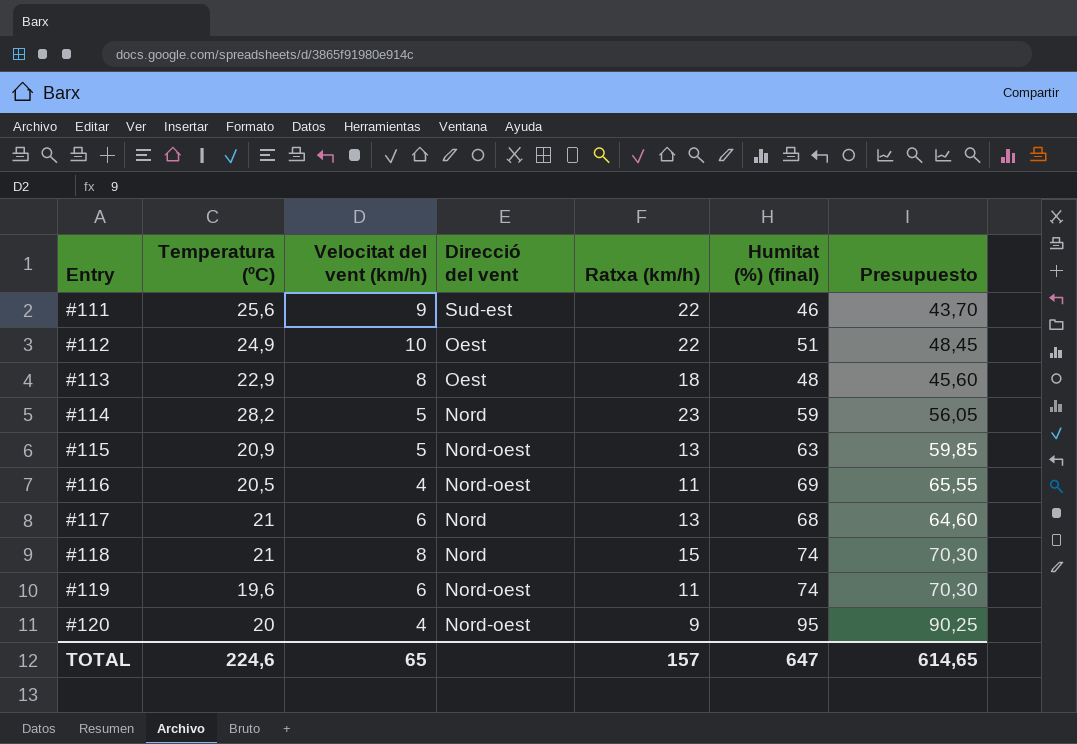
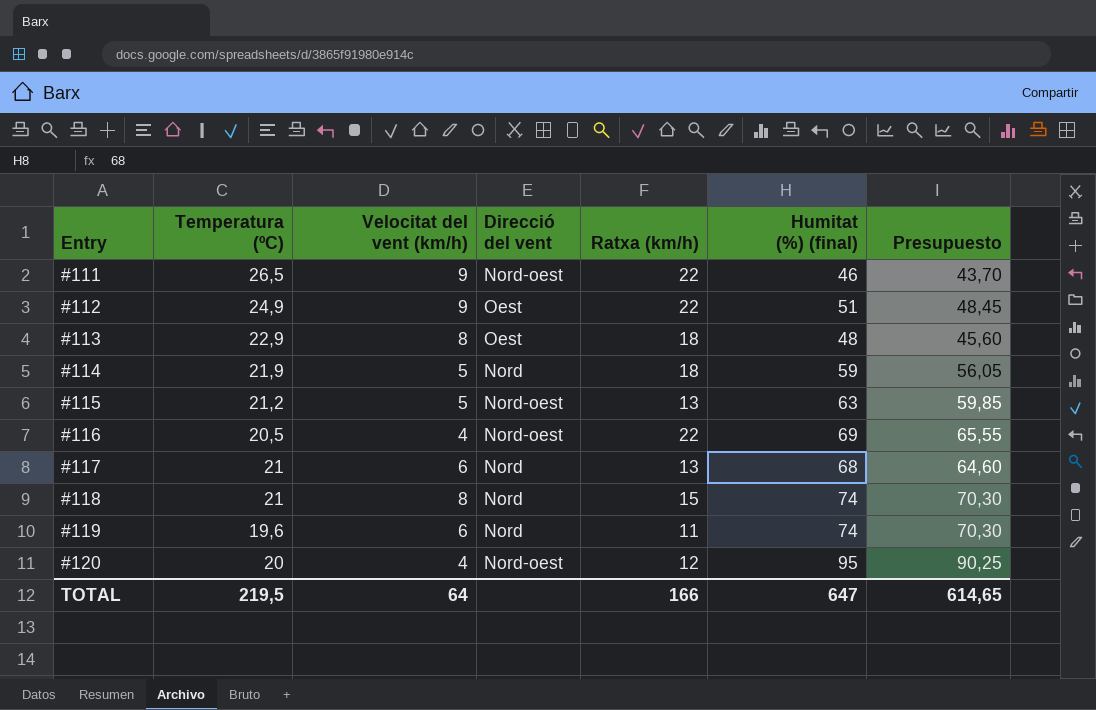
#111 | Temperatura (ºC): 25,6 -> 26,5
#111 | Direcció del vent: Sud-est -> Nord-oest
#112 | Velocitat del vent (km/h): 10 -> 9
#114 | Temperatura (ºC): 28,2 -> 21,9
#114 | Ratxa (km/h): 23 -> 18
#115 | Temperatura (ºC): 20,9 -> 21,2
#116 | Ratxa (km/h): 11 -> 22
#119 | Direcció del vent: Nord-oest -> Nord
#120 | Ratxa (km/h): 9 -> 12
TOTAL | Temperatura (ºC): 224,6 -> 219,5
TOTAL | Velocitat del vent (km/h): 65 -> 64
TOTAL | Ratxa (km/h): 157 -> 166

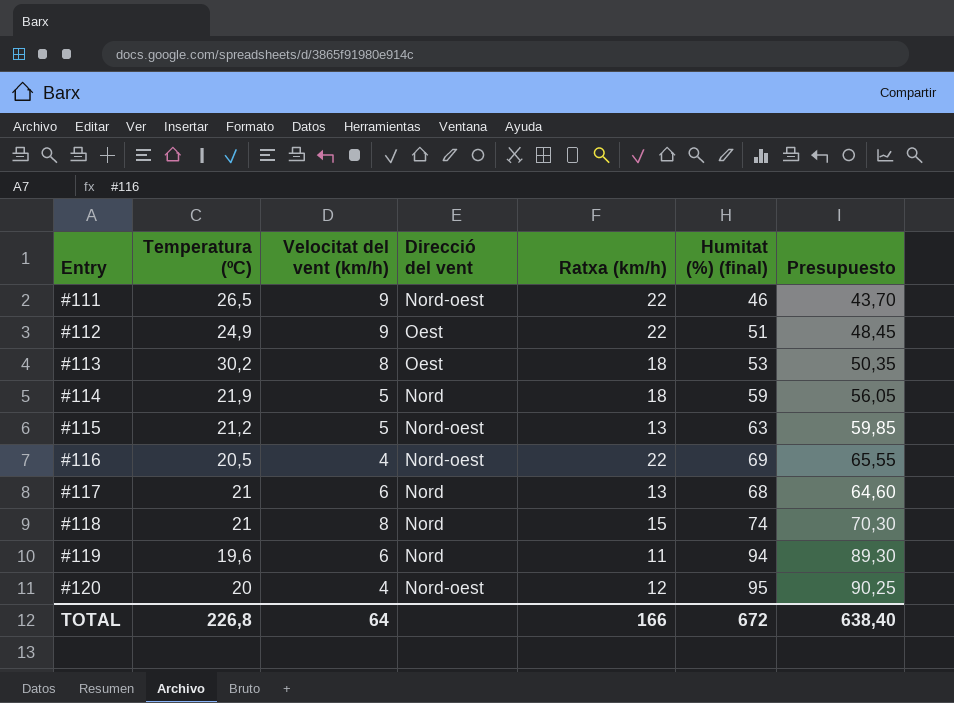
#113 | Temperatura (ºC): 22,9 -> 30,2
#113 | Humitat (%) (final): 48 -> 53
#113 | Presupuesto: 45,60 -> 50,35
#119 | Humitat (%) (final): 74 -> 94
#119 | Presupuesto: 70,30 -> 89,30
TOTAL | Temperatura (ºC): 219,5 -> 226,8
TOTAL | Humitat (%) (final): 647 -> 672
TOTAL | Presupuesto: 614,65 -> 638,40

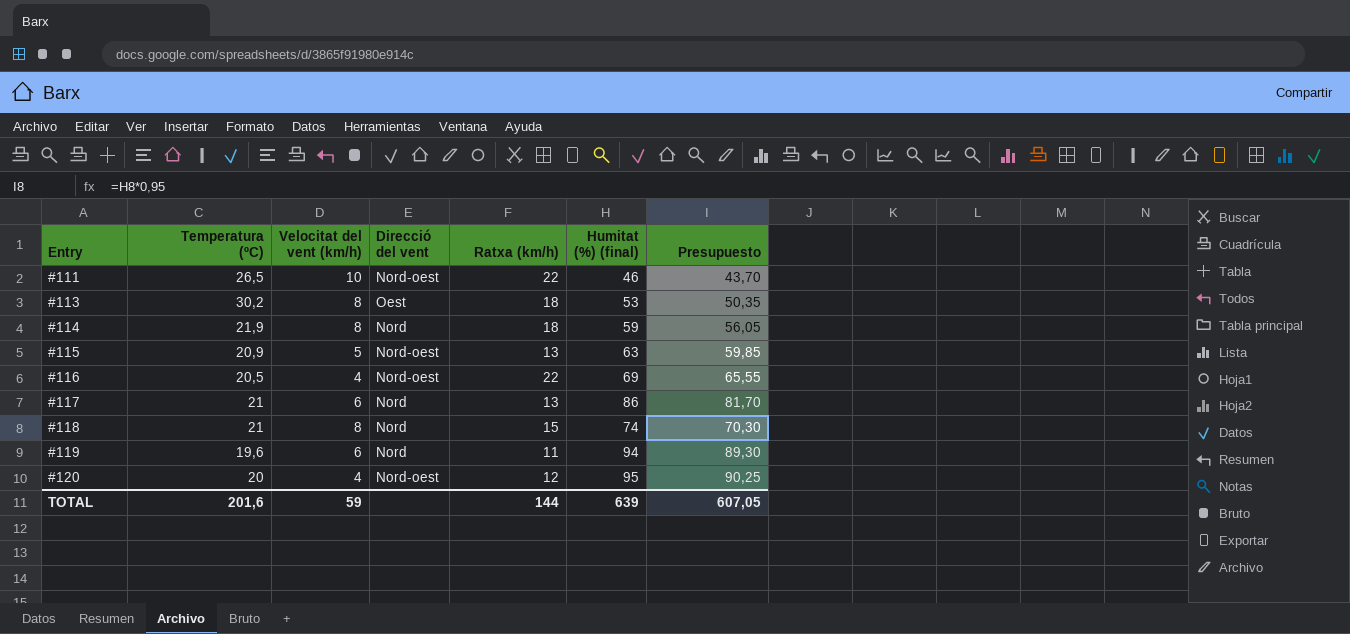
row #112: 24,9 | 9 | Oest | 22 | 51 | 48,45 -> none
#111 | Velocitat del vent (km/h): 9 -> 10
#114 | Velocitat del vent (km/h): 5 -> 8
#115 | Temperatura (ºC): 21,2 -> 20,9
#117 | Humitat (%) (final): 68 -> 86
#117 | Presupuesto: 64,60 -> 81,70
TOTAL | Temperatura (ºC): 226,8 -> 201,6
TOTAL | Velocitat del vent (km/h): 64 -> 59
TOTAL | Ratxa (km/h): 166 -> 144
TOTAL | Humitat (%) (final): 672 -> 639
TOTAL | Presupuesto: 638,40 -> 607,05

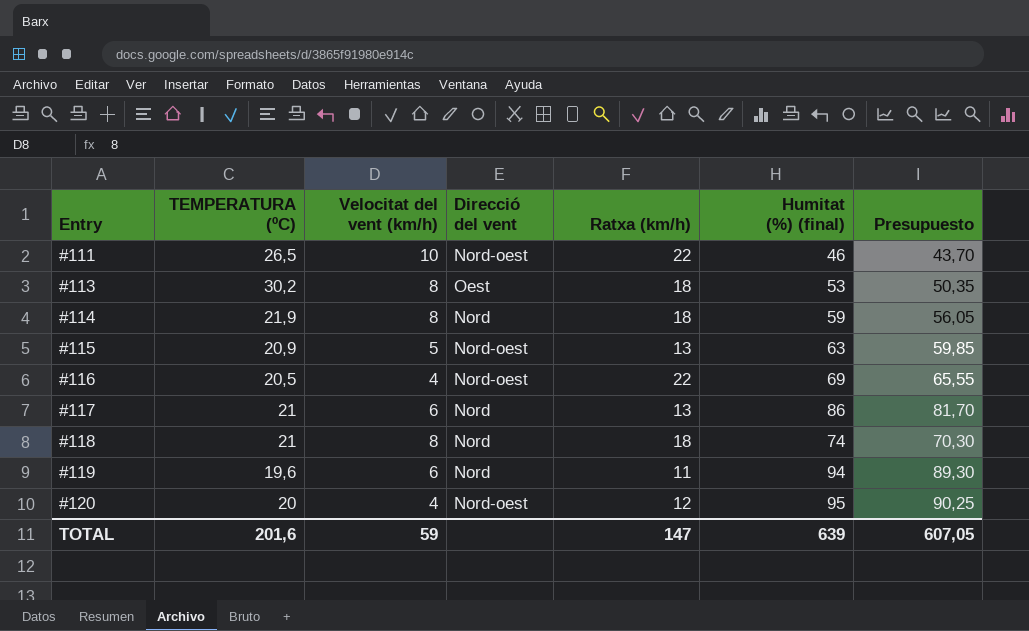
column name: Temperatura (ºC) -> TEMPERATURA (ºC)
#118 | Ratxa (km/h): 15 -> 18
TOTAL | Ratxa (km/h): 144 -> 147

